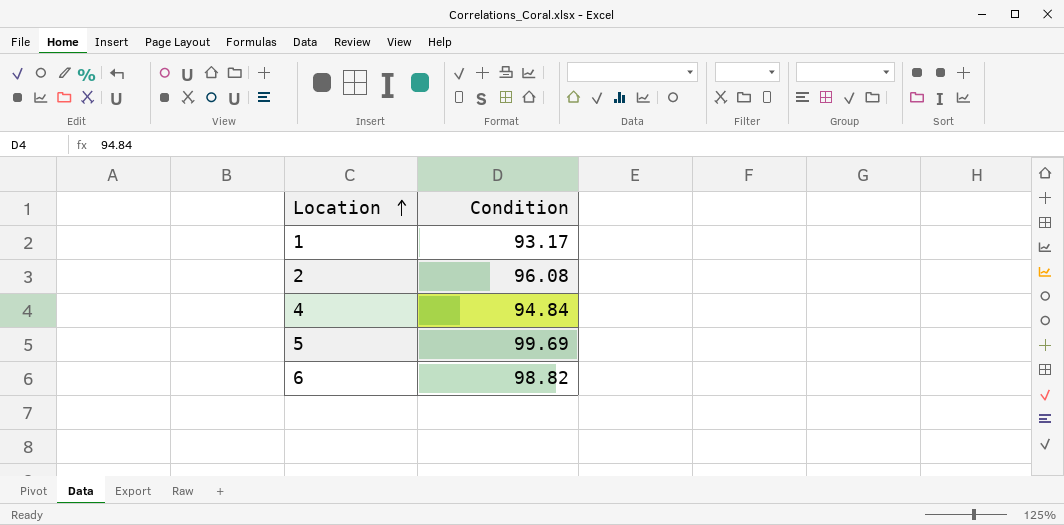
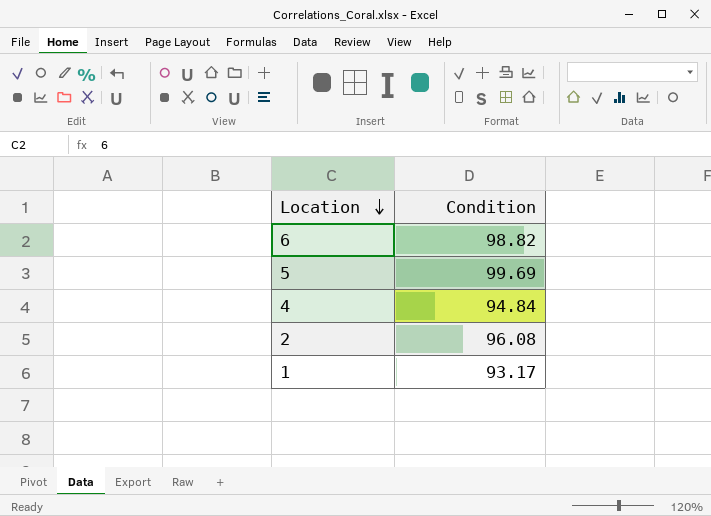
row order: Location ascending -> Location descending

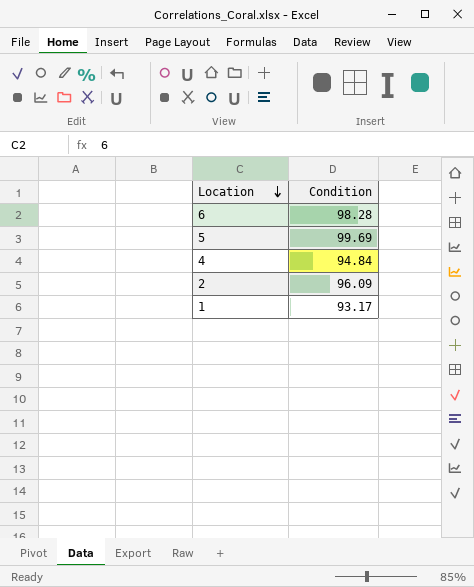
6 | Condition: 98.82 -> 98.28
2 | Condition: 96.08 -> 96.09

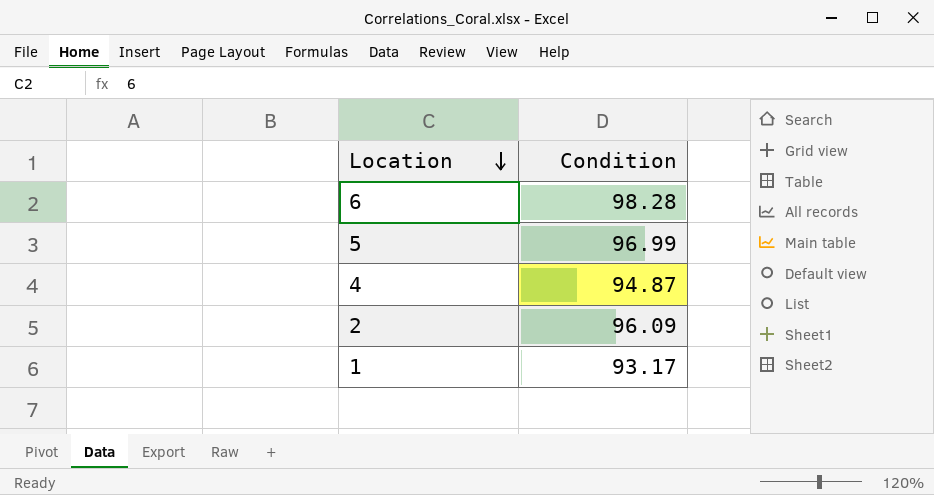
5 | Condition: 99.69 -> 96.99
4 | Condition: 94.84 -> 94.87

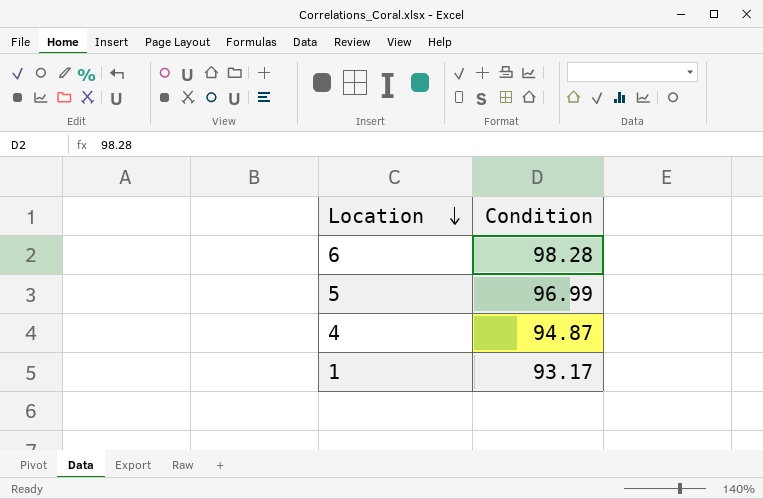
row 2: 96.09 -> none

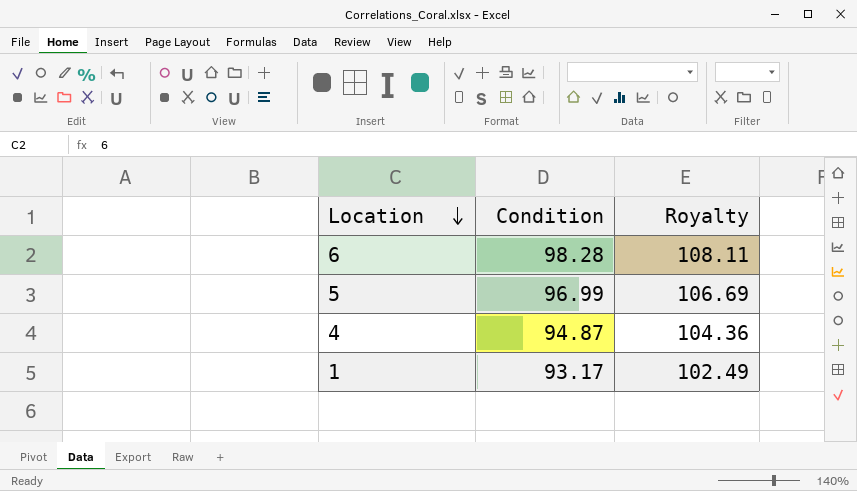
column Royalty | formula: none -> [Condition] * 1.1

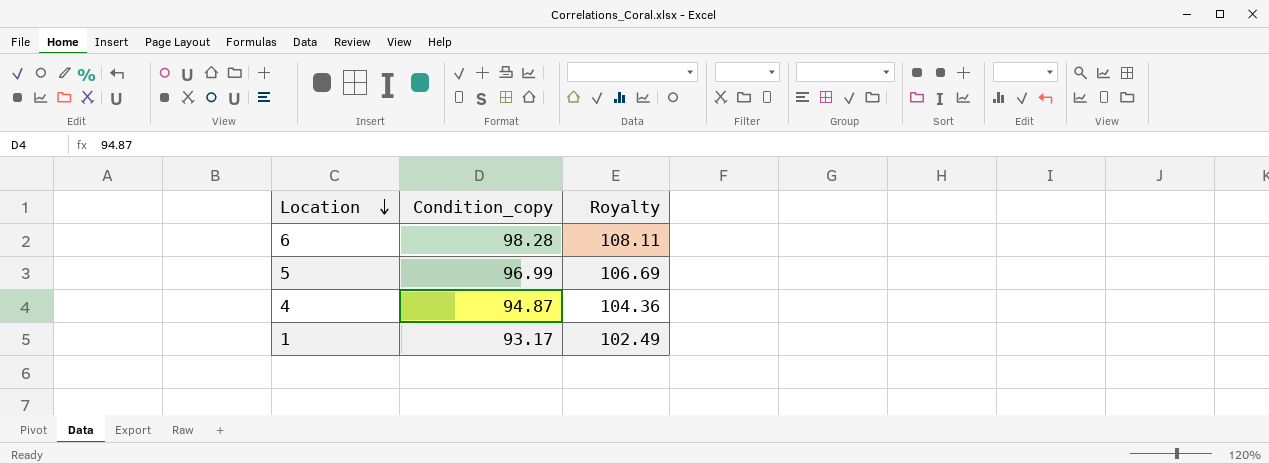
column name: Condition -> Condition_copy

